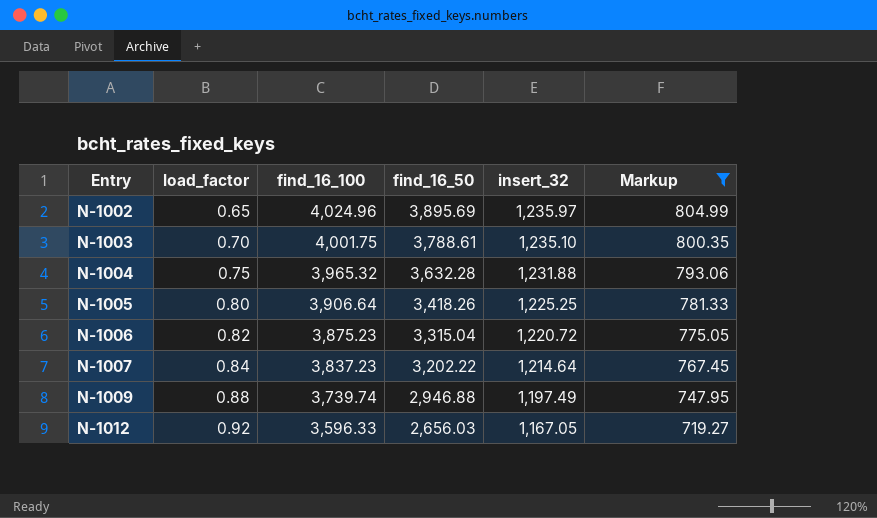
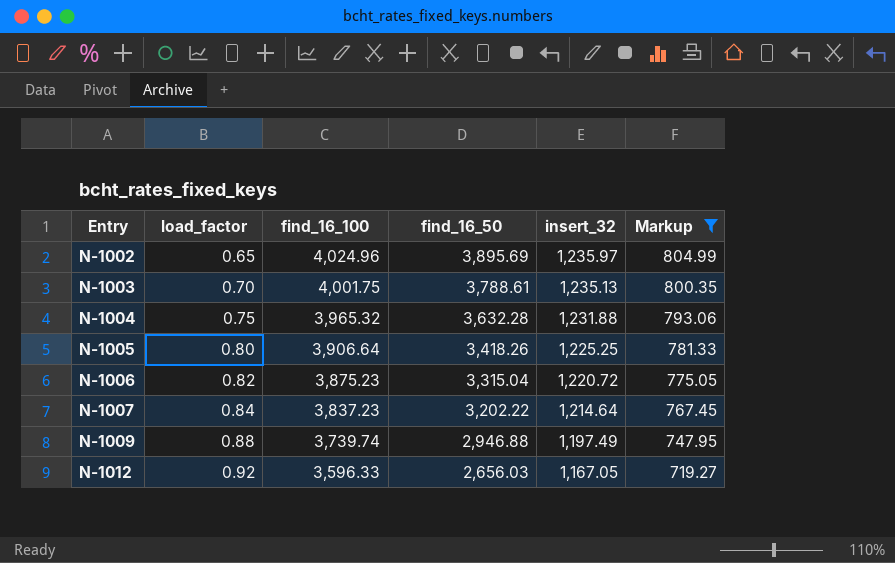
N-1003 | insert_32: 1,235.10 -> 1,235.13

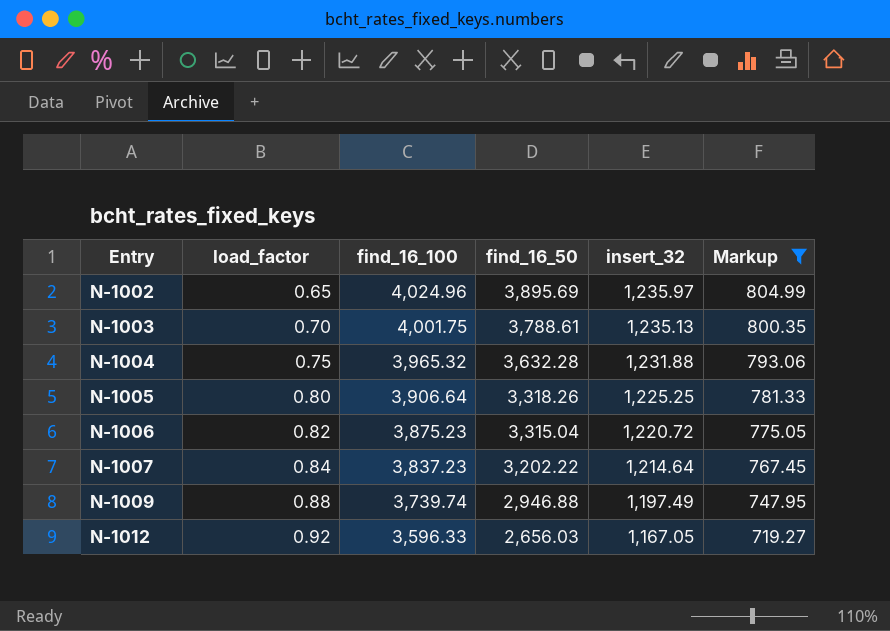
N-1005 | find_16_50: 3,418.26 -> 3,318.26

